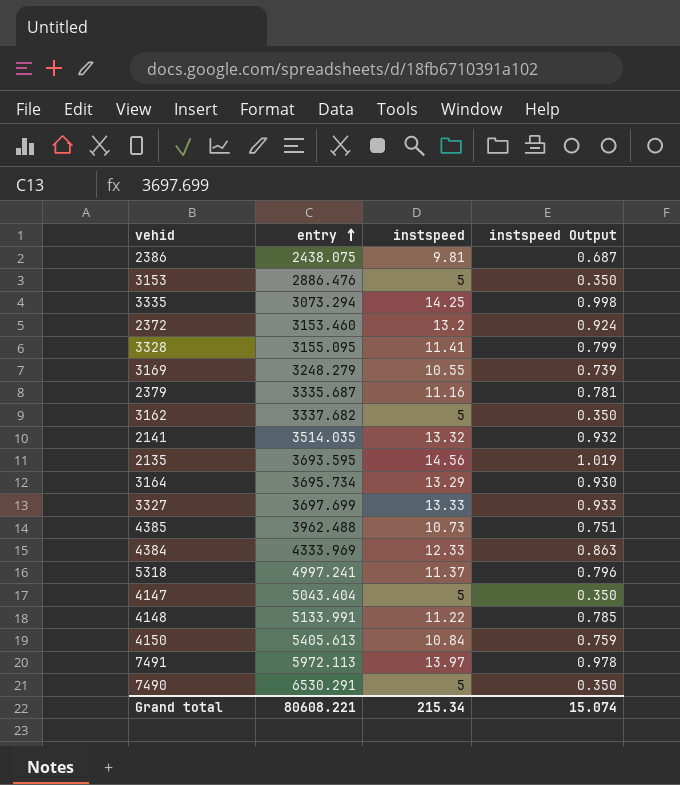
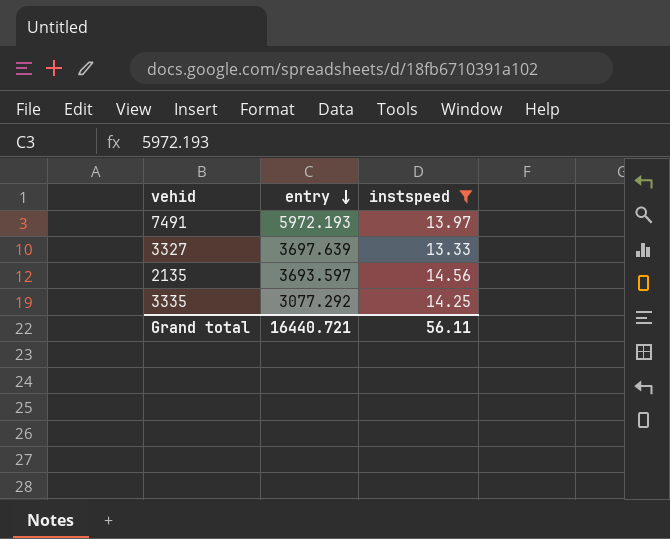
filter: none -> instspeed >= 13.33
row order: entry ascending -> entry descending
column instspeed Output | formula: [instspeed] * 0.07 -> none
7491 | entry: 5972.113 -> 5972.193
3327 | entry: 3697.699 -> 3697.639
2135 | entry: 3693.595 -> 3693.597
3335 | entry: 3073.294 -> 3077.292
Grand total | entry: 80608.221 -> 16440.721
Grand total | instspeed: 215.34 -> 56.11

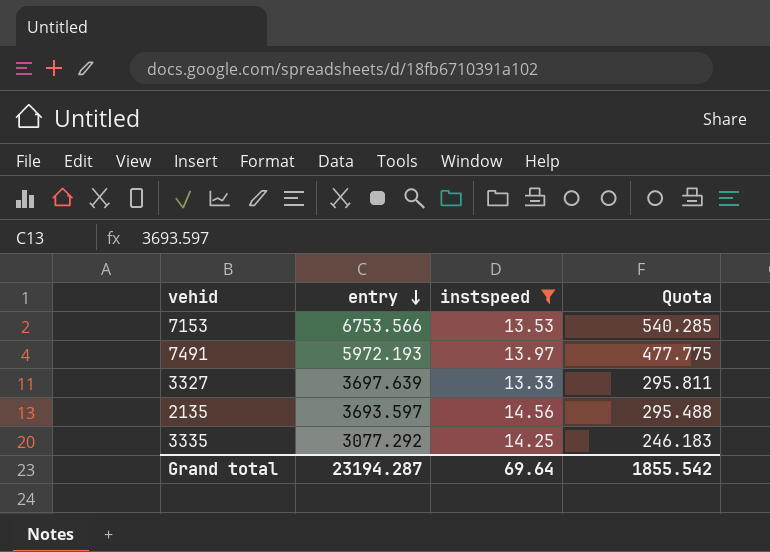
column Quota | formula: none -> [entry] * 0.08
row 7153: none -> 6753.566 | 13.53 | 540.285
Grand total | entry: 16440.721 -> 23194.287
Grand total | instspeed: 56.11 -> 69.64

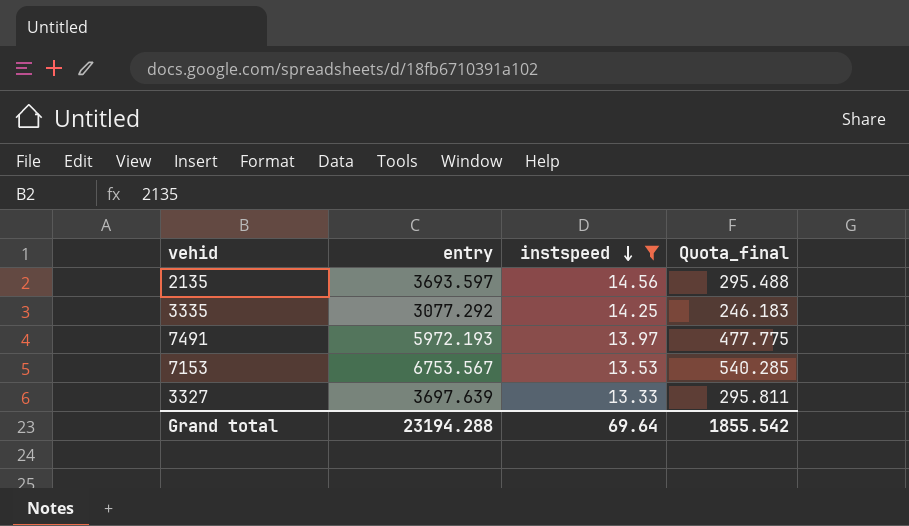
row order: entry descending -> instspeed descending
column name: Quota -> Quota_final
7153 | entry: 6753.566 -> 6753.567
Grand total | entry: 23194.287 -> 23194.288

